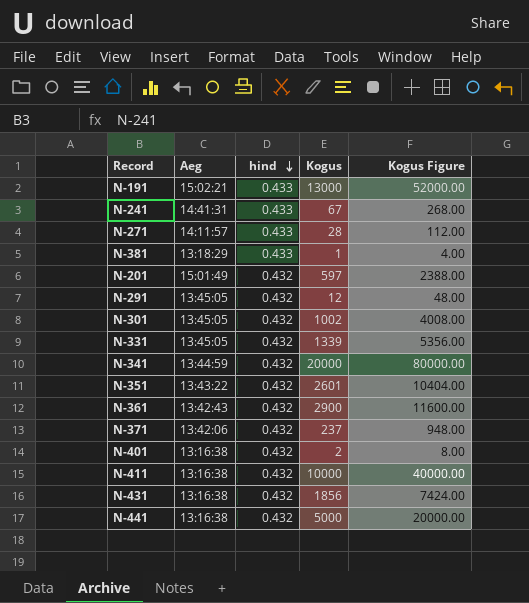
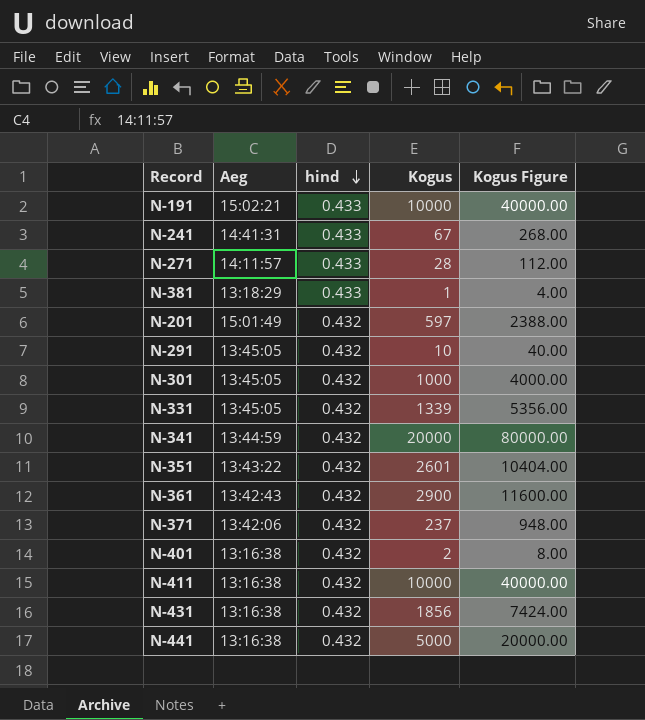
N-191 | Kogus: 13000 -> 10000
N-191 | Kogus Figure: 52000.00 -> 40000.00
N-291 | Kogus: 12 -> 10
N-291 | Kogus Figure: 48.00 -> 40.00
N-301 | Kogus: 1002 -> 1000
N-301 | Kogus Figure: 4008.00 -> 4000.00

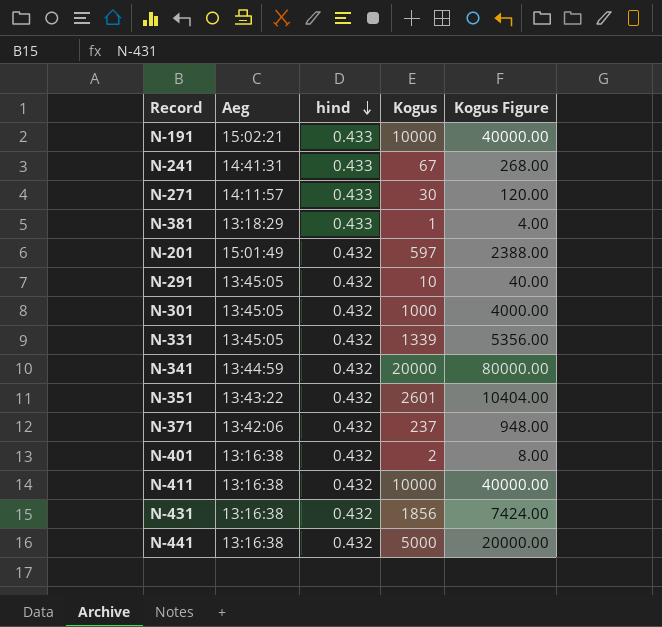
row N-361: 13:42:43 | 0.432 | 2900 | 11600.00 -> none
N-271 | Kogus: 28 -> 30
N-271 | Kogus Figure: 112.00 -> 120.00

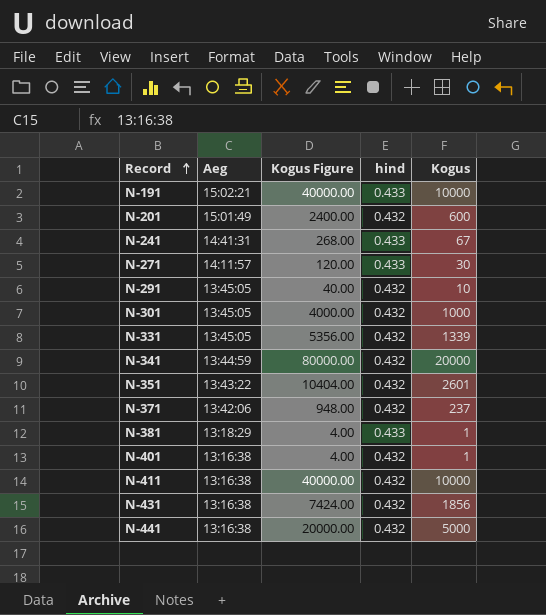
row order: hind descending -> Record ascending
column Kogus Figure | position: 5 -> 3
N-201 | Kogus Figure: 2388.00 -> 2400.00
N-201 | Kogus: 597 -> 600
N-401 | Kogus Figure: 8.00 -> 4.00
N-401 | Kogus: 2 -> 1

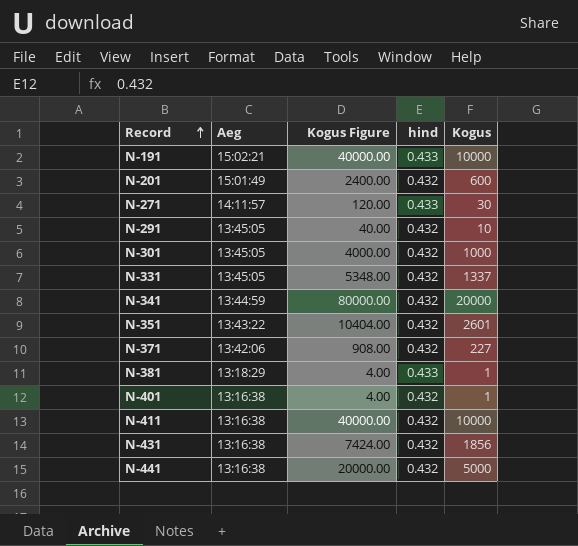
row N-241: 14:41:31 | 268.00 | 0.433 | 67 -> none
N-331 | Kogus Figure: 5356.00 -> 5348.00
N-331 | Kogus: 1339 -> 1337
N-371 | Kogus Figure: 948.00 -> 908.00
N-371 | Kogus: 237 -> 227

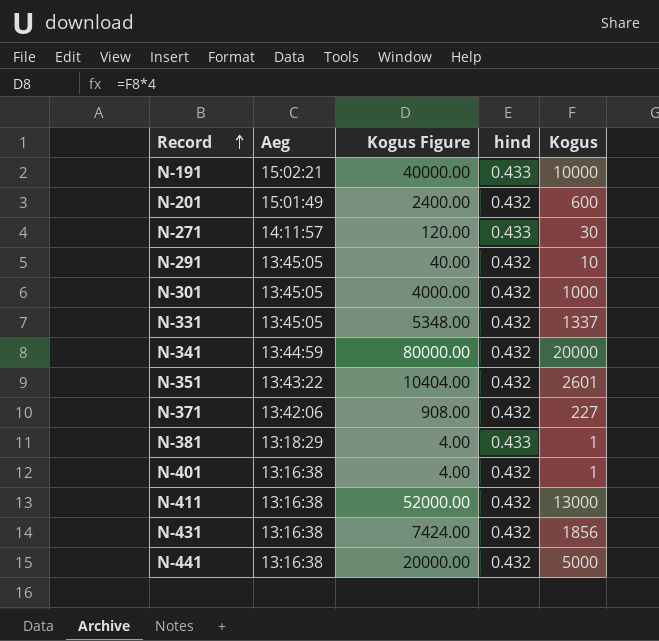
N-411 | Kogus Figure: 40000.00 -> 52000.00
N-411 | Kogus: 10000 -> 13000

